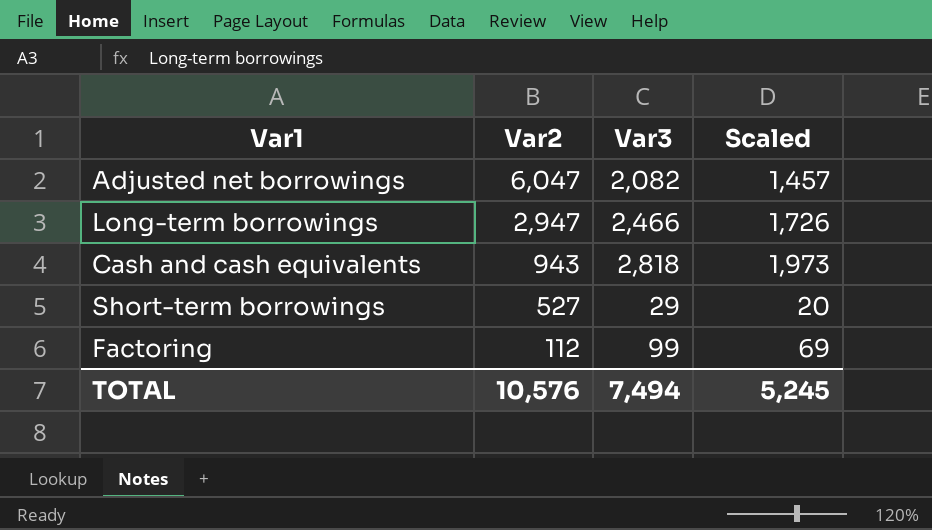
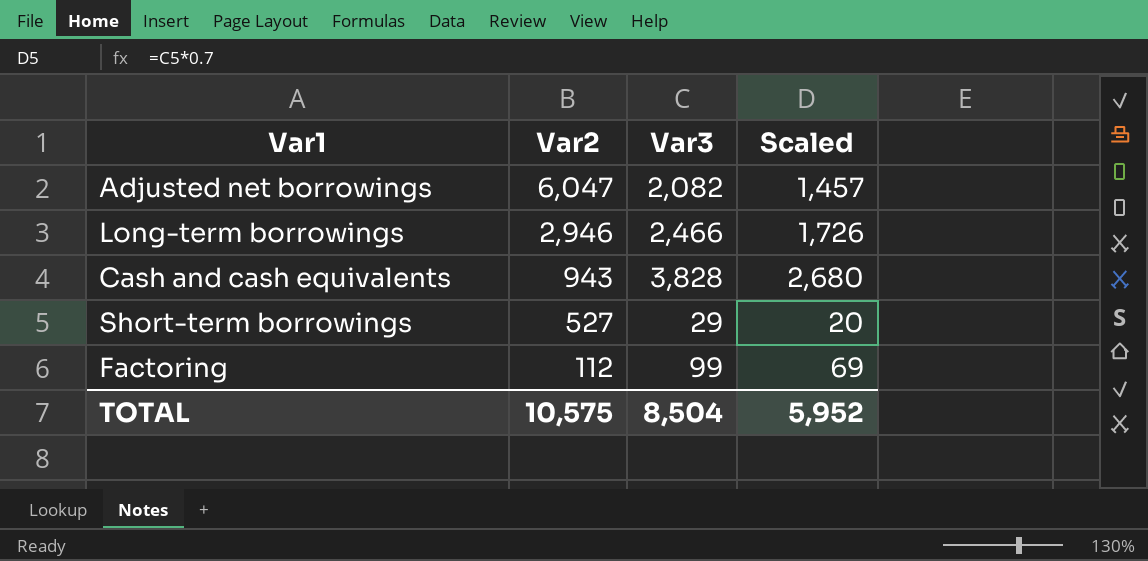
Long-term borrowings | Var2: 2,947 -> 2,946
Cash and cash equivalents | Var3: 2,818 -> 3,828
Cash and cash equivalents | Scaled: 1,973 -> 2,680
TOTAL | Var2: 10,576 -> 10,575
TOTAL | Var3: 7,494 -> 8,504
TOTAL | Scaled: 5,245 -> 5,952

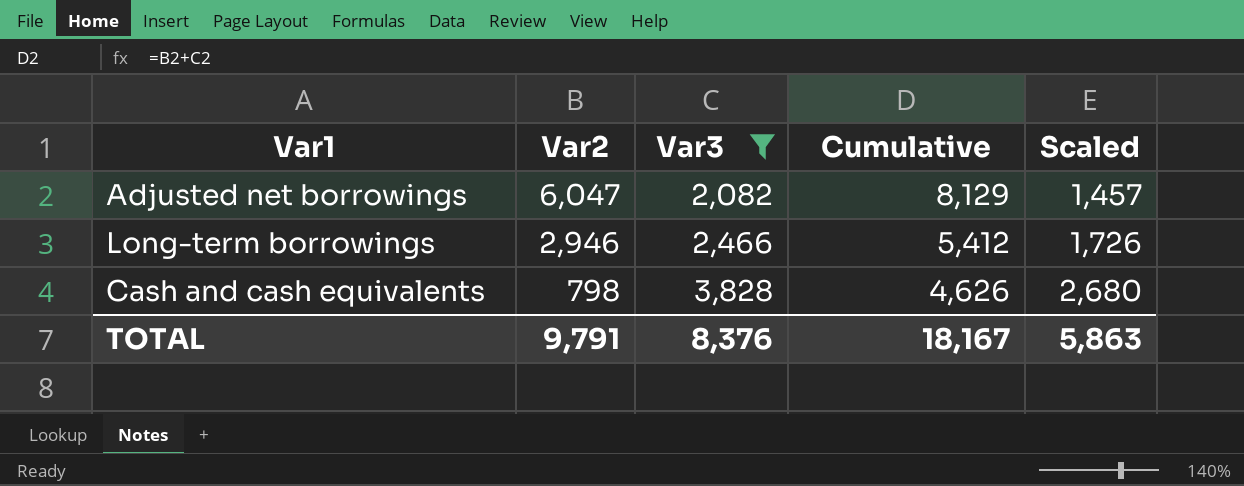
filter: none -> Var3 >= 2,082
column Cumulative | formula: none -> [Var2] + [Var3]
Cash and cash equivalents | Var2: 943 -> 798
TOTAL | Var2: 10,575 -> 9,791
TOTAL | Var3: 8,504 -> 8,376
TOTAL | Scaled: 5,952 -> 5,863

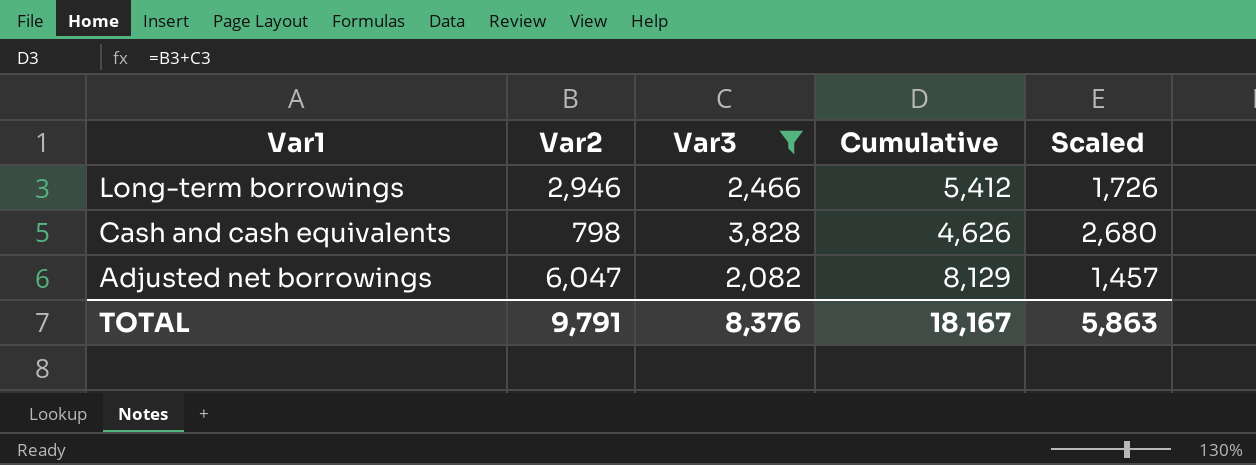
row order: Var2 descending -> Var1 descending

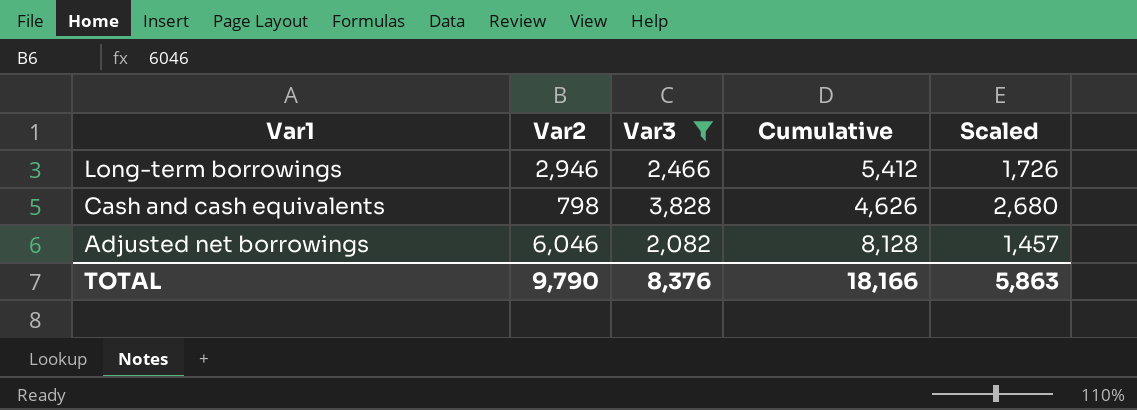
Adjusted net borrowings | Var2: 6,047 -> 6,046
Adjusted net borrowings | Cumulative: 8,129 -> 8,128
TOTAL | Var2: 9,791 -> 9,790
TOTAL | Cumulative: 18,167 -> 18,166

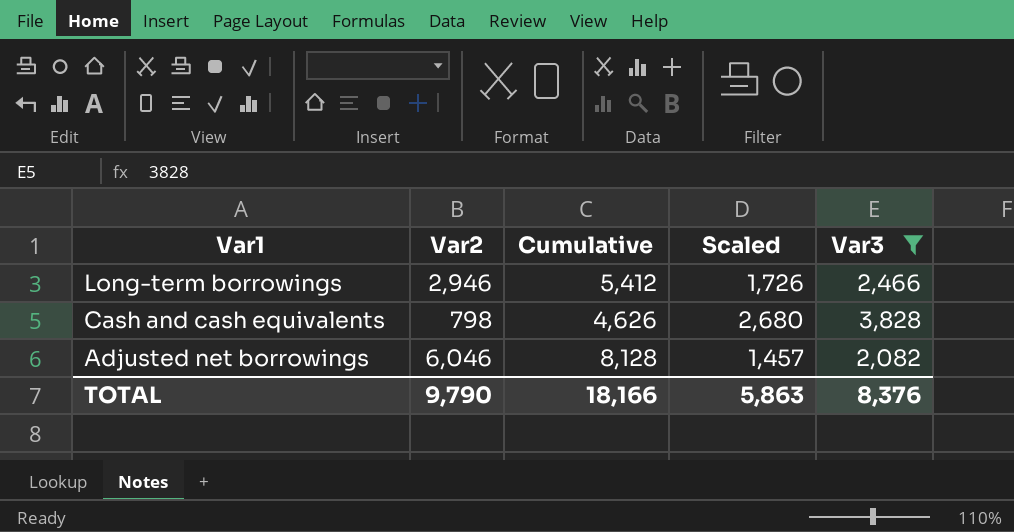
column Var3 | position: 3 -> 5

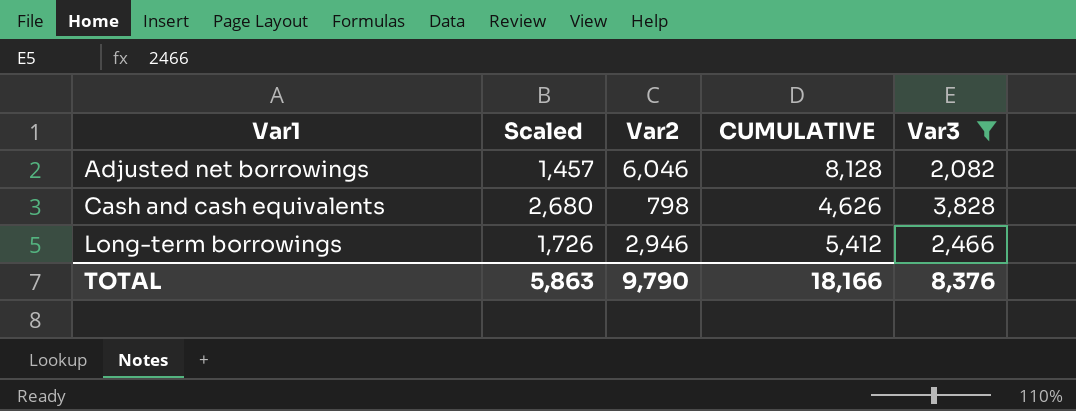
row order: Var1 descending -> Var1 ascending
column Scaled | position: 4 -> 2
column name: Cumulative -> CUMULATIVE

